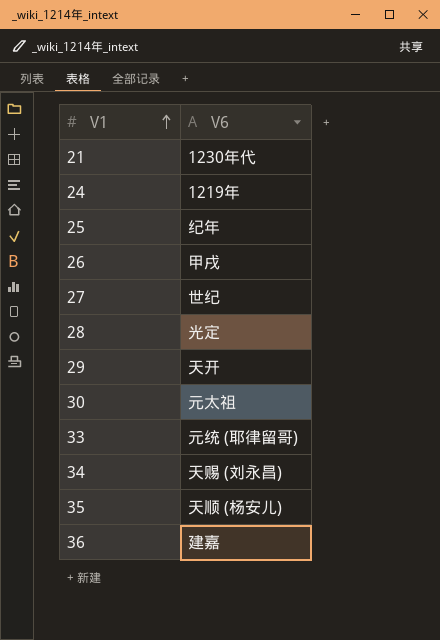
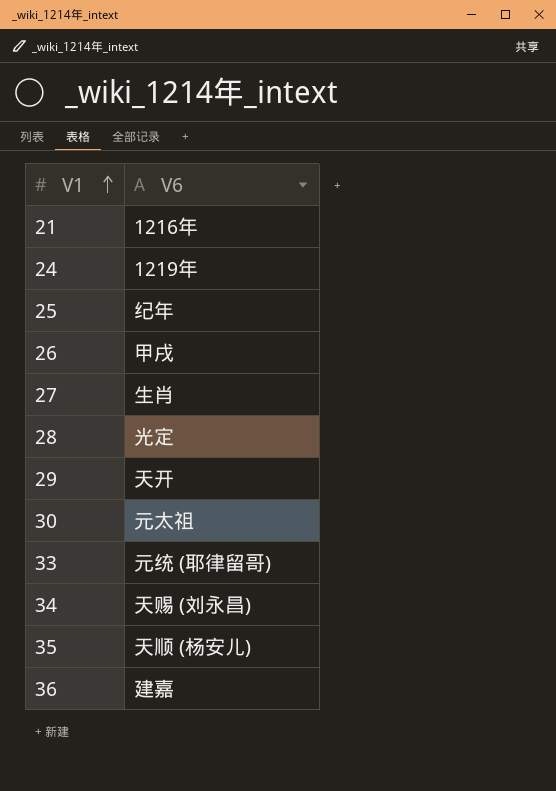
21 | V6: 1230年代 -> 1216年
27 | V6: 世纪 -> 生肖

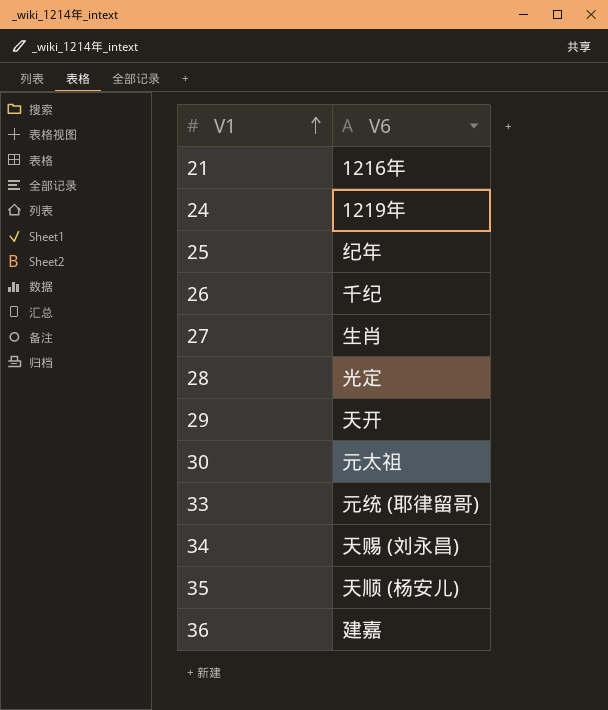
26 | V6: 甲戌 -> 千纪

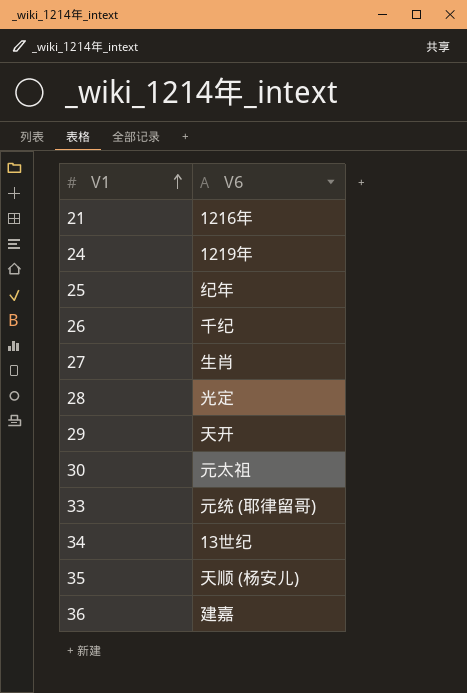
34 | V6: 天赐 (刘永昌) -> 13世纪

